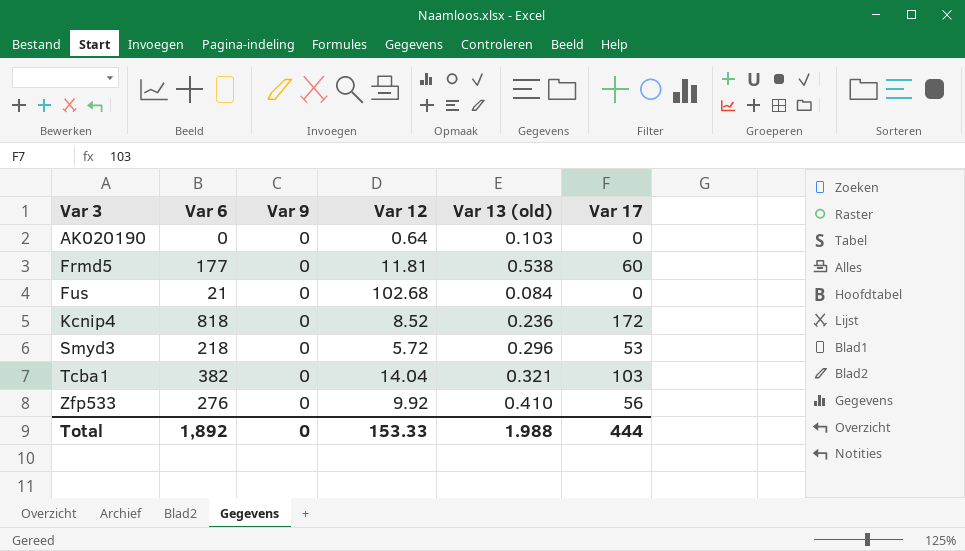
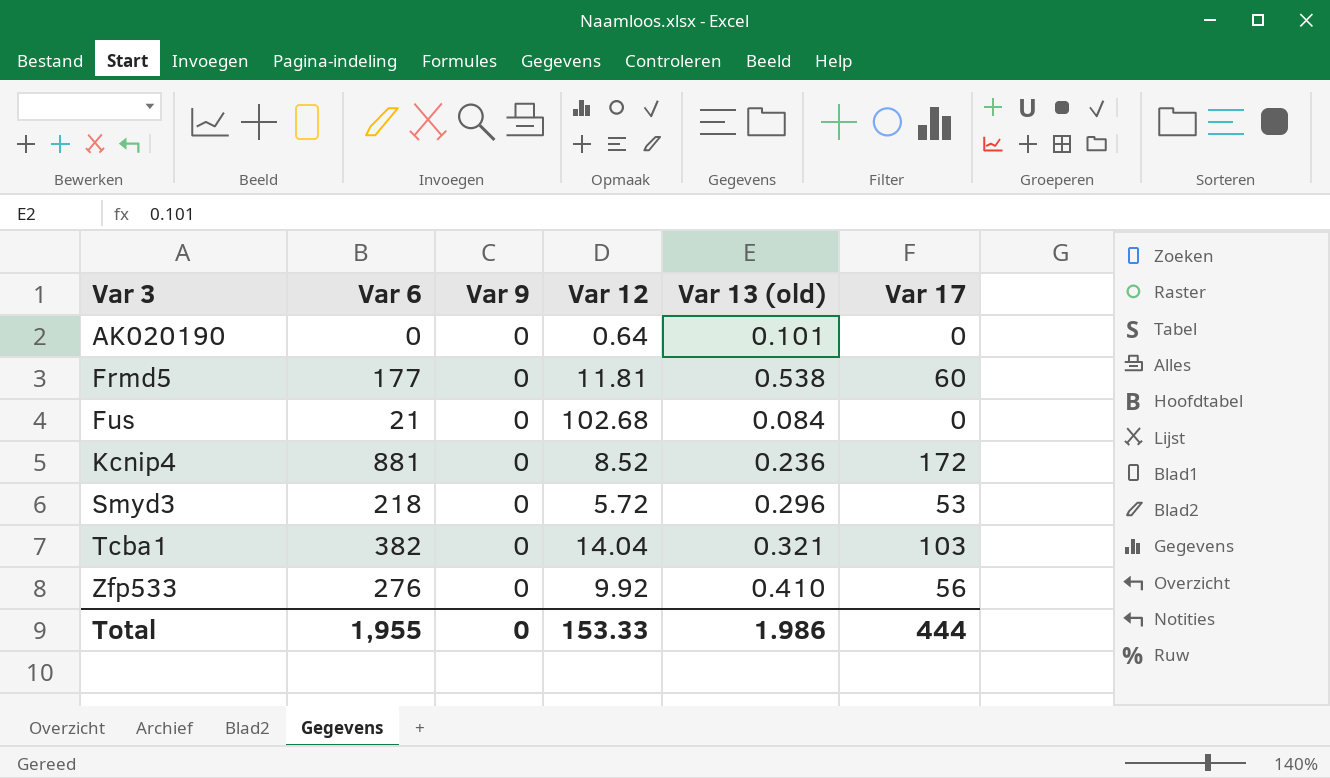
AK020190 | Var 13 (old): 0.103 -> 0.101
Kcnip4 | Var 6: 818 -> 881
Total | Var 6: 1,892 -> 1,955
Total | Var 13 (old): 1.988 -> 1.986

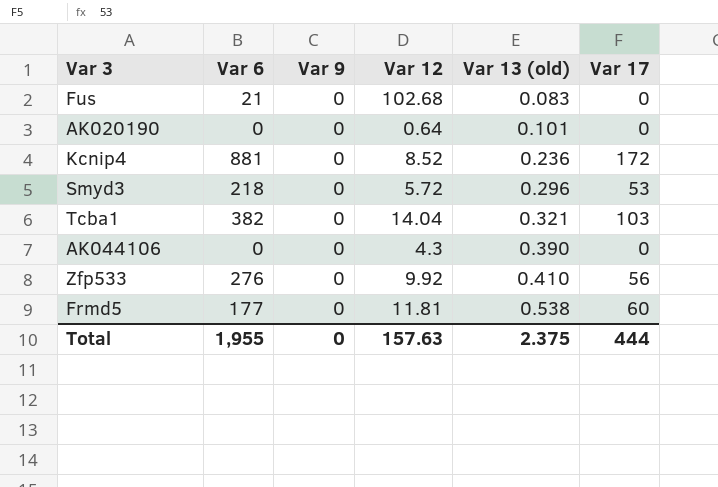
row order: Var 3 ascending -> Var 13 (old) ascending
Fus | Var 13 (old): 0.084 -> 0.083
row AK044106: none -> 0 | 0 | 4.3 | 0.390 | 0
Total | Var 12: 153.33 -> 157.63
Total | Var 13 (old): 1.986 -> 2.375

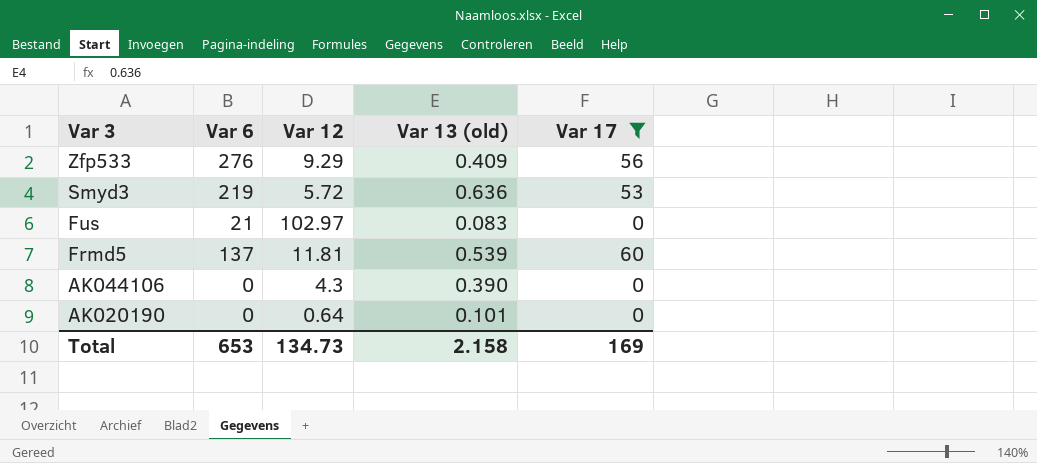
filter: none -> Var 17 <= 60
row order: Var 13 (old) ascending -> Var 3 descending
column Var 9 | position: 3 -> none
Zfp533 | Var 12: 9.92 -> 9.29
Zfp533 | Var 13 (old): 0.410 -> 0.409
Smyd3 | Var 6: 218 -> 219
Smyd3 | Var 13 (old): 0.296 -> 0.636
Fus | Var 12: 102.68 -> 102.97
Frmd5 | Var 6: 177 -> 137
Frmd5 | Var 13 (old): 0.538 -> 0.539
Total | Var 6: 1,955 -> 653
Total | Var 12: 157.63 -> 134.73
Total | Var 13 (old): 2.375 -> 2.158
Total | Var 17: 444 -> 169

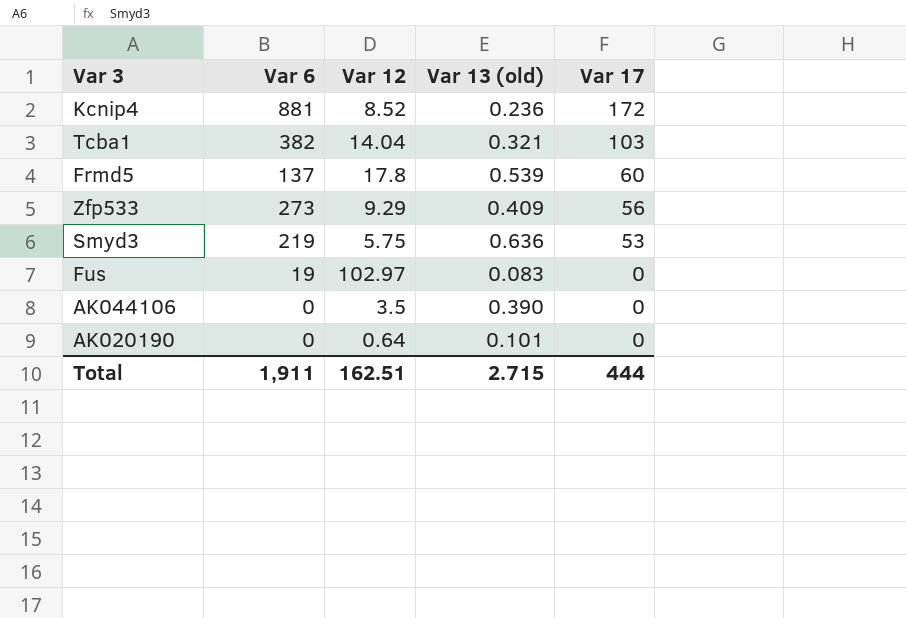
filter: Var 17 <= 60 -> none
row order: Var 3 descending -> Var 17 descending
Frmd5 | Var 12: 11.81 -> 17.8
Zfp533 | Var 6: 276 -> 273
Smyd3 | Var 12: 5.72 -> 5.75
Fus | Var 6: 21 -> 19
AK044106 | Var 12: 4.3 -> 3.5
Total | Var 6: 653 -> 1,911
Total | Var 12: 134.73 -> 162.51
Total | Var 13 (old): 2.158 -> 2.715
Total | Var 17: 169 -> 444

